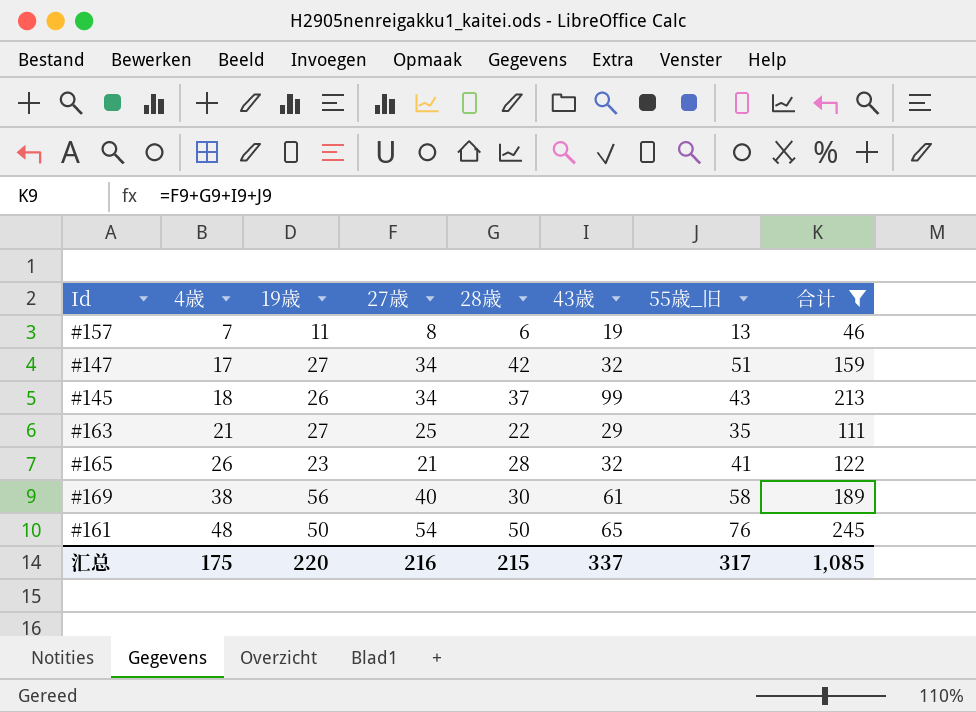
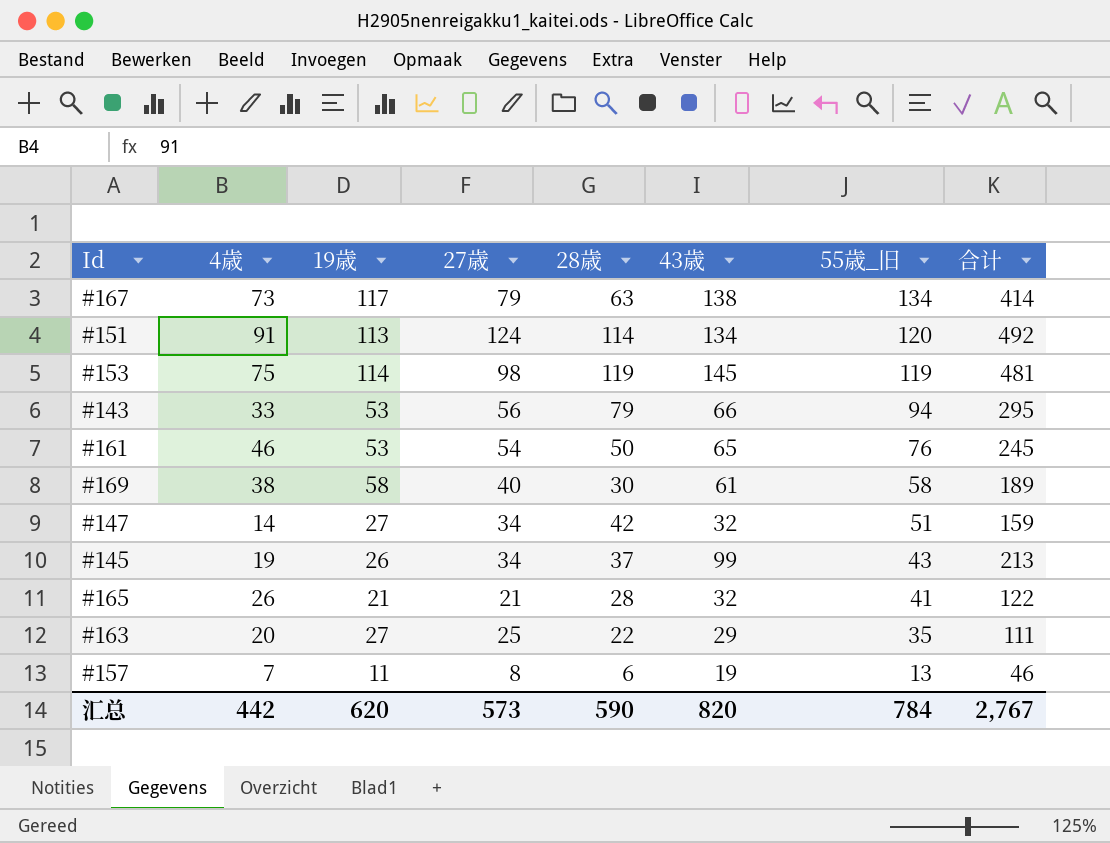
filter: 合计 <= 245 -> none
row order: 4歳 ascending -> 55歳_旧 descending
#161 | 4歳: 48 -> 46
#161 | 19歳: 50 -> 53
#169 | 19歳: 56 -> 58
#147 | 4歳: 17 -> 14
#145 | 4歳: 18 -> 19
#165 | 19歳: 23 -> 21
#163 | 4歳: 21 -> 20
汇总 | 4歳: 175 -> 442
汇总 | 19歳: 220 -> 620
汇总 | 27歳: 216 -> 573
汇总 | 28歳: 215 -> 590
汇总 | 43歳: 337 -> 820
汇总 | 55歳_旧: 317 -> 784
汇总 | 合计: 1,085 -> 2,767

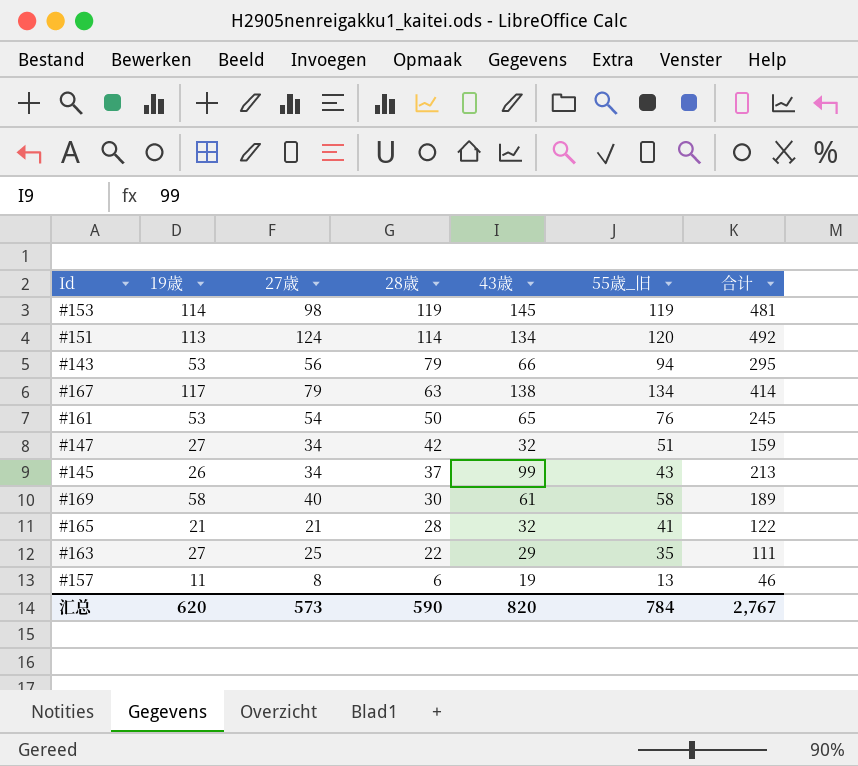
row order: 55歳_旧 descending -> 28歳 descending
column 4歳 | position: 2 -> none

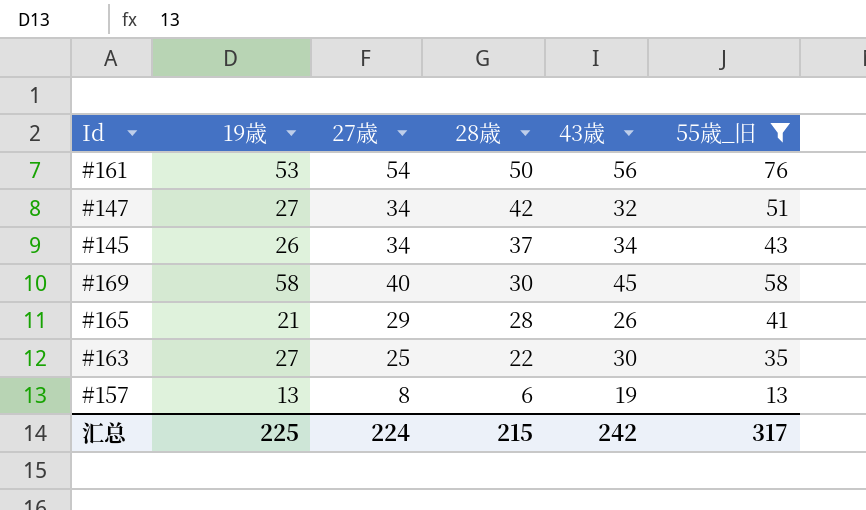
filter: none -> 55歳_旧 <= 76
column 合计 | formula: [27歳] + [28歳] + [43歳] + [55歳_旧] -> none
#161 | 43歳: 65 -> 56
#145 | 43歳: 99 -> 34
#169 | 43歳: 61 -> 45
#165 | 27歳: 21 -> 29
#165 | 43歳: 32 -> 26
#163 | 43歳: 29 -> 30
#157 | 19歳: 11 -> 13
汇总 | 19歳: 620 -> 225
汇总 | 27歳: 573 -> 224
汇总 | 28歳: 590 -> 215
汇总 | 43歳: 820 -> 242
汇总 | 55歳_旧: 784 -> 317

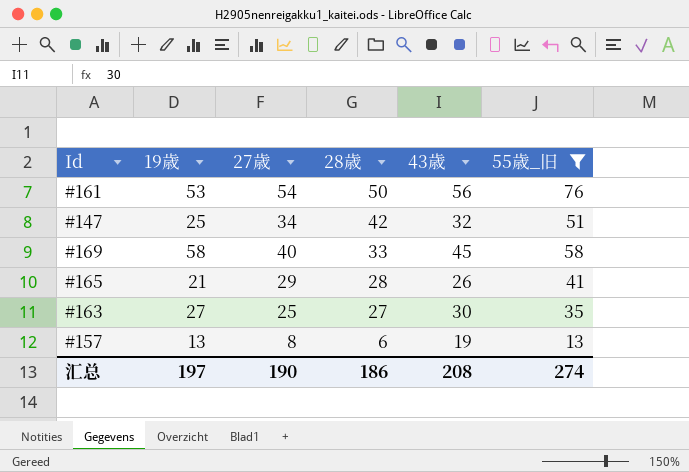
row #145: 26 | 34 | 37 | 34 | 43 -> none
#147 | 19歳: 27 -> 25
#169 | 28歳: 30 -> 33
#163 | 28歳: 22 -> 27
汇总 | 19歳: 225 -> 197
汇总 | 27歳: 224 -> 190
汇总 | 28歳: 215 -> 186
汇总 | 43歳: 242 -> 208
汇总 | 55歳_旧: 317 -> 274

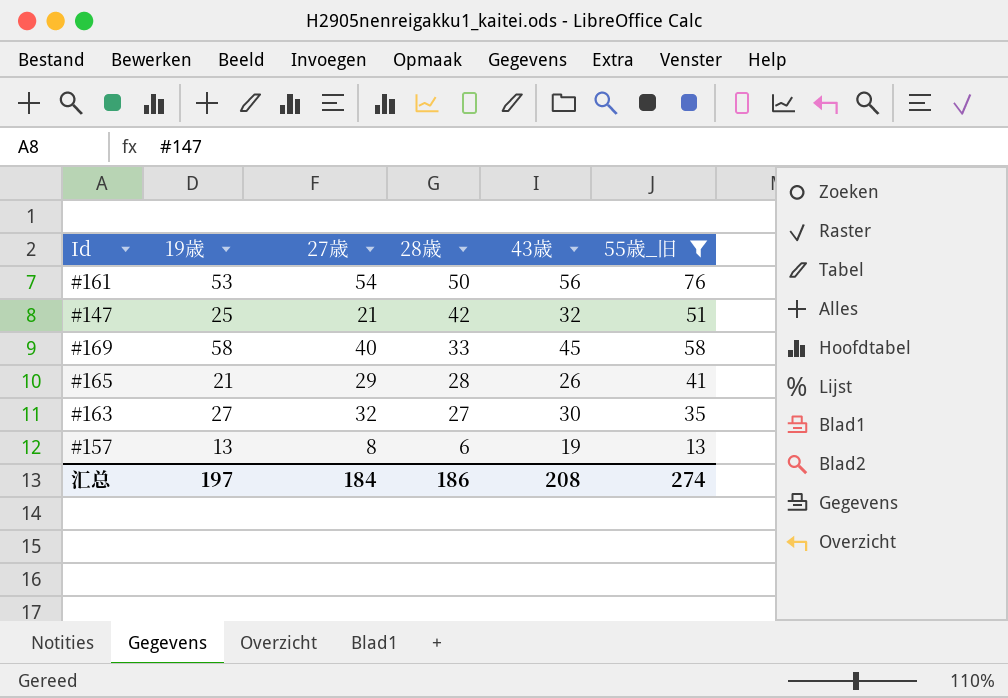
#147 | 27歳: 34 -> 21
#163 | 27歳: 25 -> 32
汇总 | 27歳: 190 -> 184

